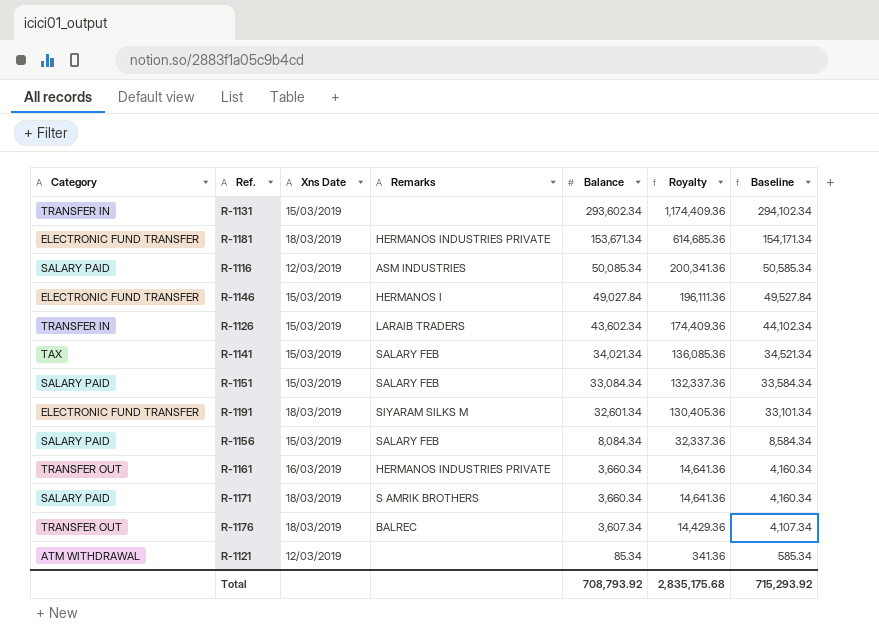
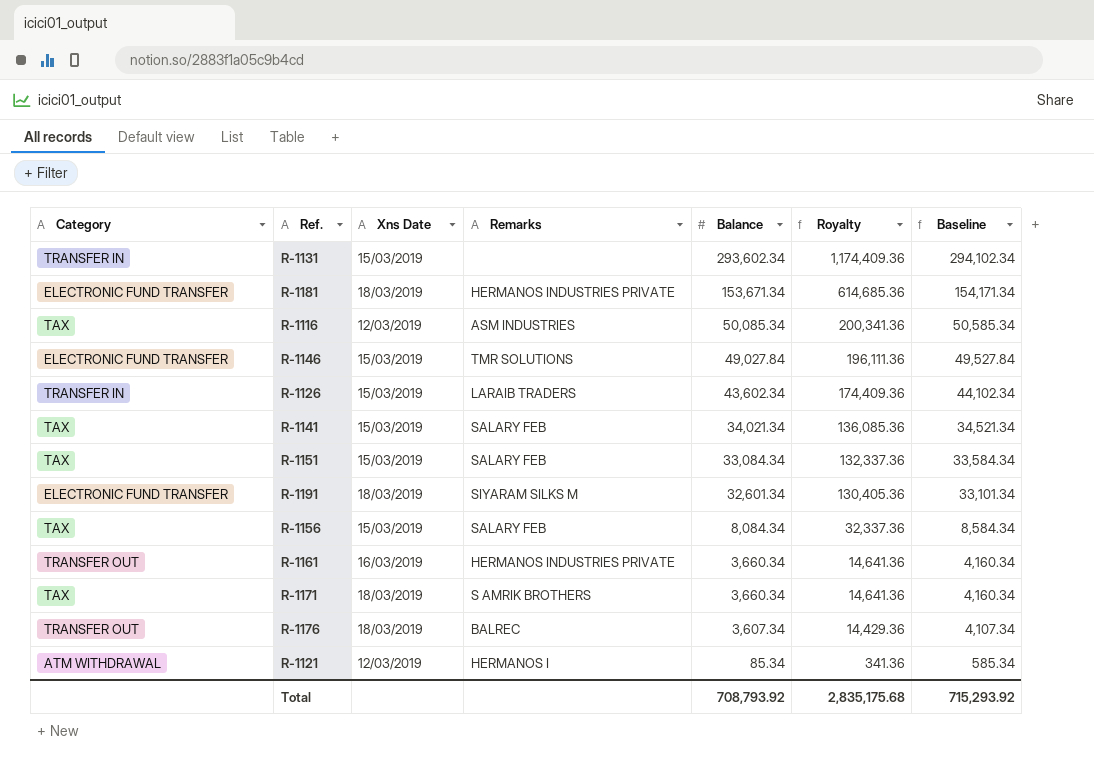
R-1116 | Category: SALARY PAID -> TAX
R-1146 | Remarks: HERMANOS I -> TMR SOLUTIONS
R-1151 | Category: SALARY PAID -> TAX
R-1156 | Category: SALARY PAID -> TAX
R-1171 | Category: SALARY PAID -> TAX
R-1121 | Remarks: none -> HERMANOS I

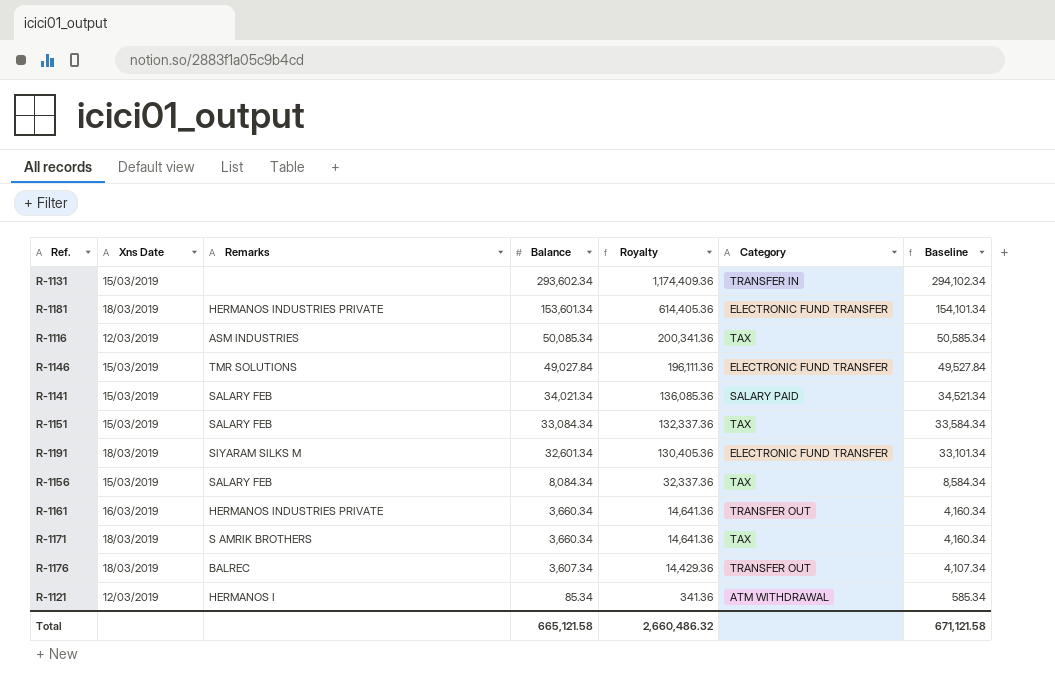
column Category | position: 1 -> 6
row R-1126: TRANSFER IN | 15/03/2019 | LARAIB TRADERS | 43,602.34 | 174,409.36 | 44,102.34 -> none
R-1181 | Balance: 153,671.34 -> 153,601.34
R-1181 | Royalty: 614,685.36 -> 614,405.36
R-1181 | Baseline: 154,171.34 -> 154,101.34
R-1141 | Category: TAX -> SALARY PAID
Total | Balance: 708,793.92 -> 665,121.58
Total | Royalty: 2,835,175.68 -> 2,660,486.32
Total | Baseline: 715,293.92 -> 671,121.58

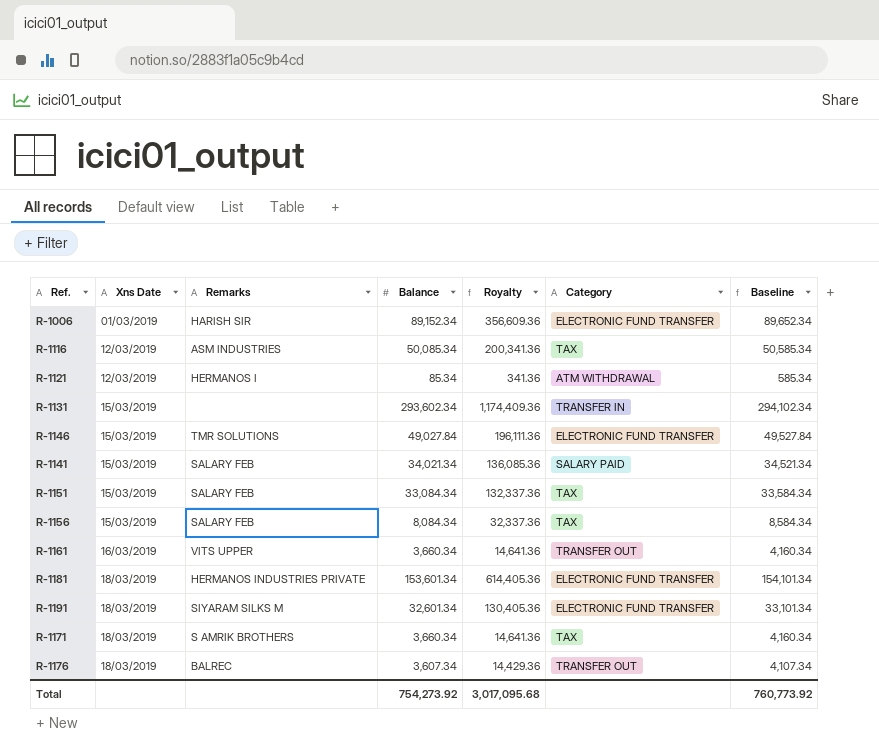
row order: Balance descending -> Xns Date ascending
row R-1006: none -> 01/03/2019 | HARISH SIR | 89,152.34 | 356,609.36 | ELECTRONIC FUND TRANSFER | 89,652.34
R-1161 | Remarks: HERMANOS INDUSTRIES PRIVATE -> VITS UPPER
Total | Balance: 665,121.58 -> 754,273.92
Total | Royalty: 2,660,486.32 -> 3,017,095.68
Total | Baseline: 671,121.58 -> 760,773.92

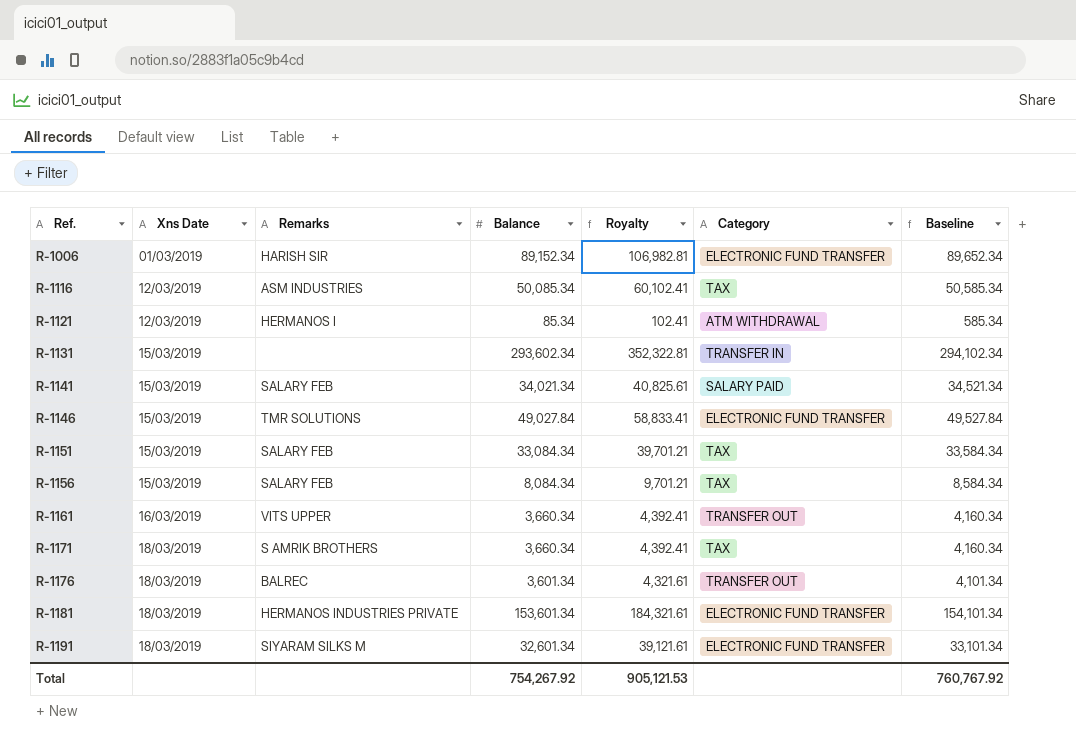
row order: Xns Date ascending -> Ref. ascending
column Royalty | formula: [Balance] * 4 -> [Balance] * 1.2
R-1176 | Balance: 3,607.34 -> 3,601.34
R-1176 | Baseline: 4,107.34 -> 4,101.34
Total | Balance: 754,273.92 -> 754,267.92
Total | Royalty: 3,017,095.68 -> 905,121.53
Total | Baseline: 760,773.92 -> 760,767.92

